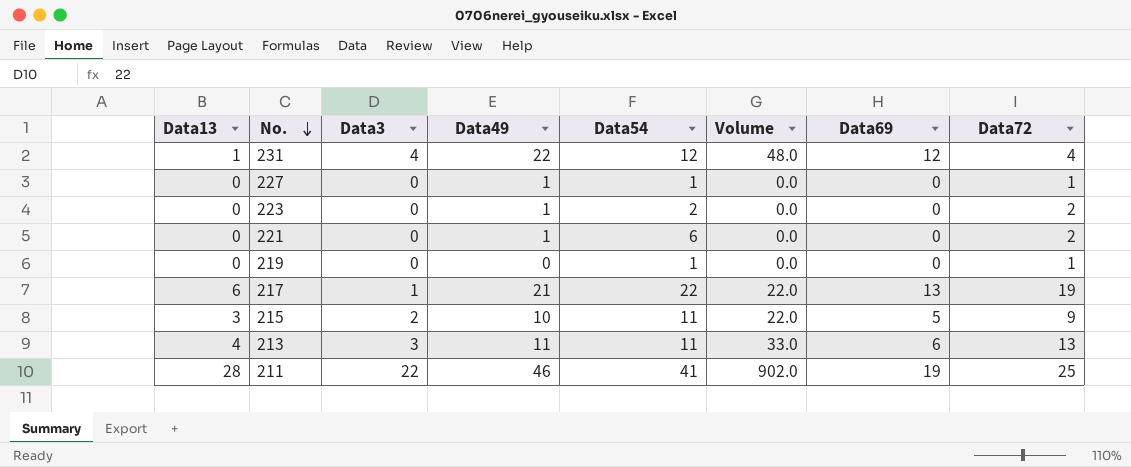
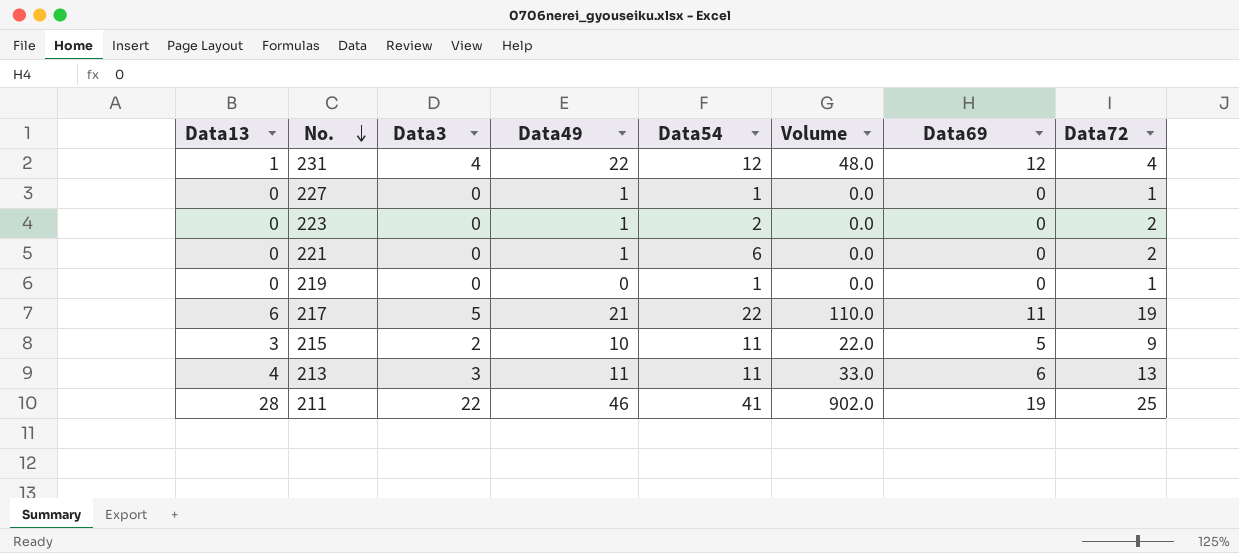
217 | Data3: 1 -> 5
217 | Volume: 22.0 -> 110.0
217 | Data69: 13 -> 11

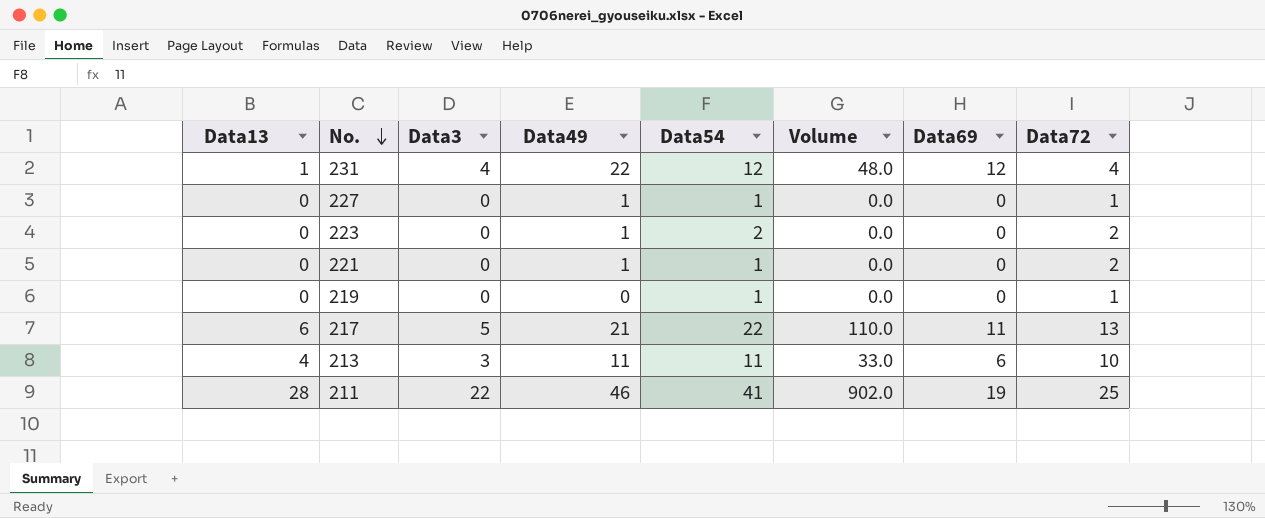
row 215: 3 | 2 | 10 | 11 | 22.0 | 5 | 9 -> none
221 | Data54: 6 -> 1
217 | Data72: 19 -> 13
213 | Data72: 13 -> 10

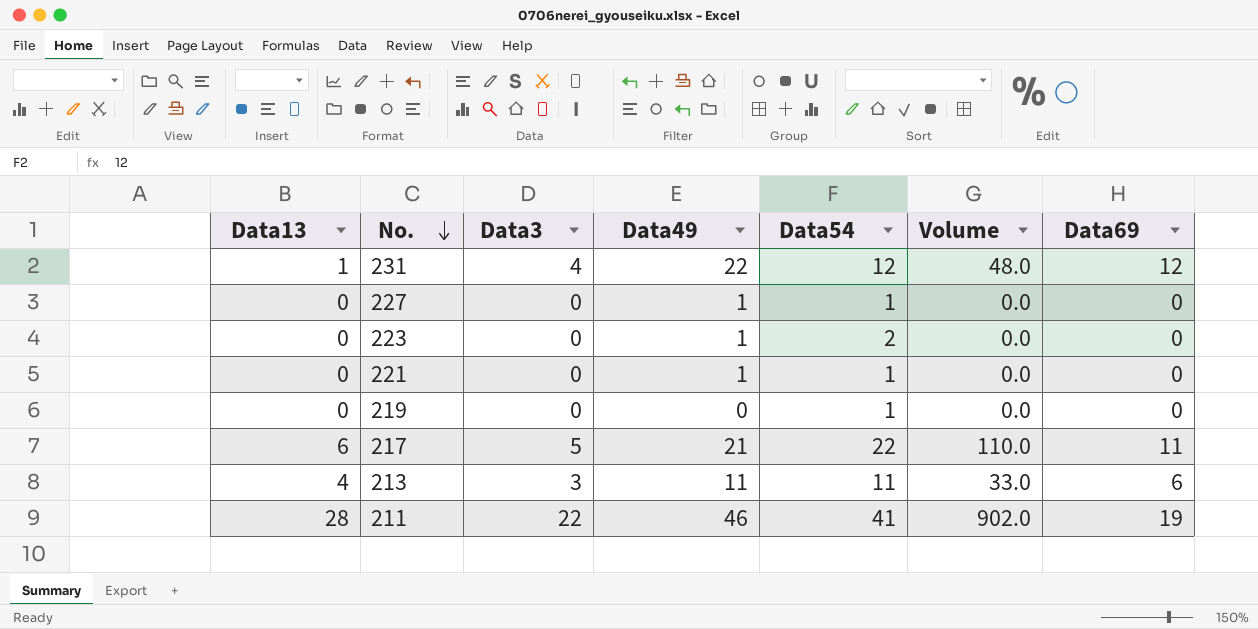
column Data72 | position: 8 -> none

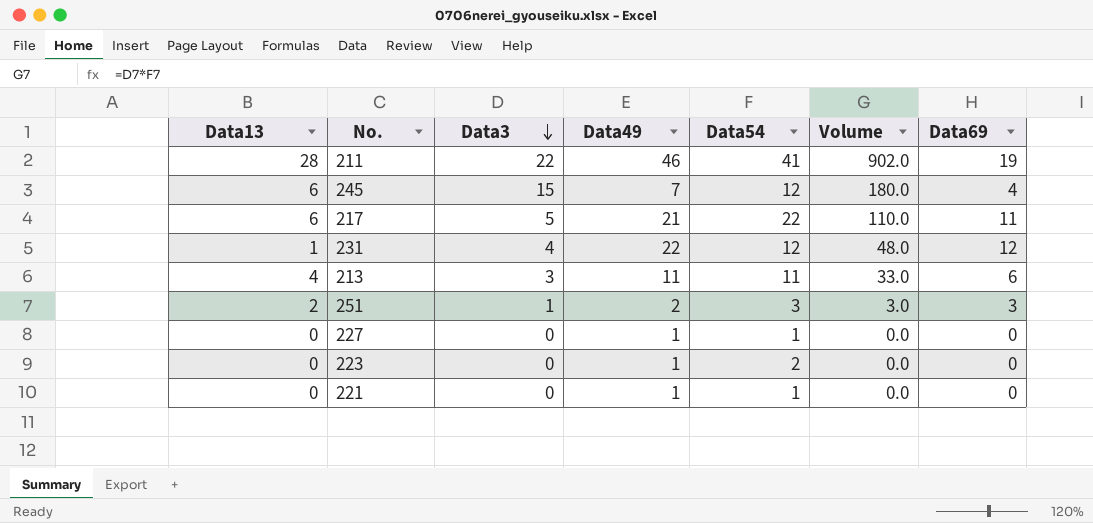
row order: No. descending -> Data3 descending
row 219: 0 | 0 | 0 | 1 | 0.0 | 0 -> none
row 245: none -> 6 | 15 | 7 | 12 | 180.0 | 4
row 251: none -> 2 | 1 | 2 | 3 | 3.0 | 3

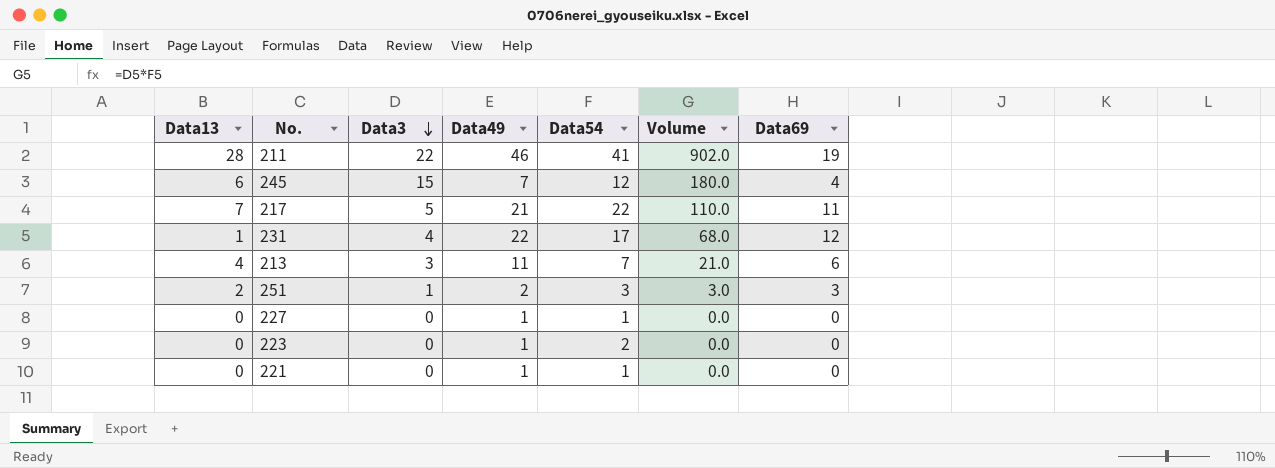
217 | Data13: 6 -> 7
231 | Data54: 12 -> 17
231 | Volume: 48.0 -> 68.0
213 | Data54: 11 -> 7
213 | Volume: 33.0 -> 21.0

